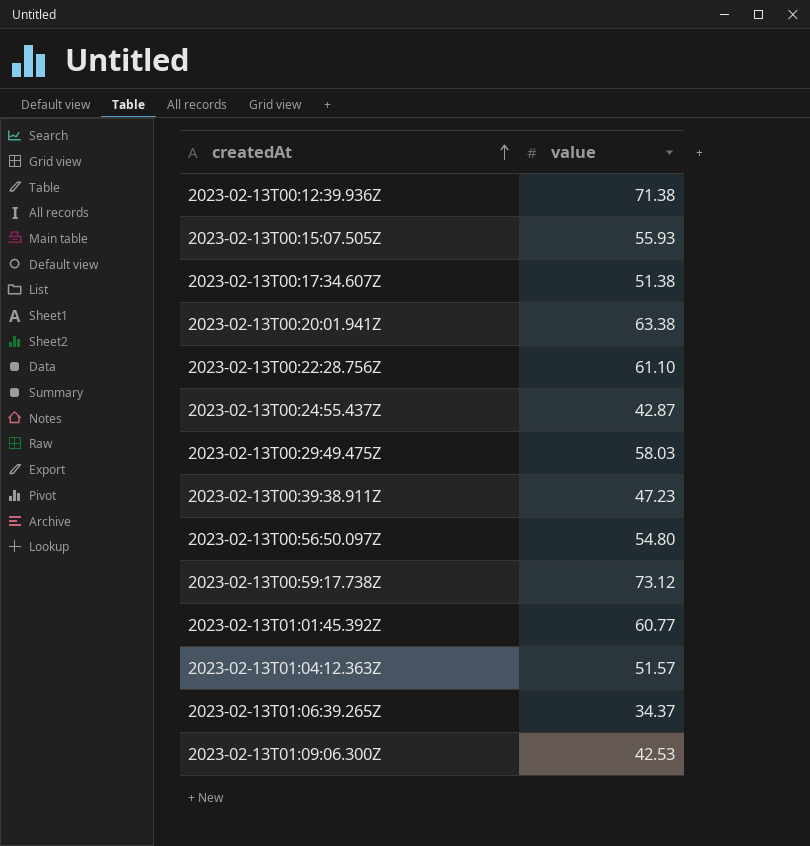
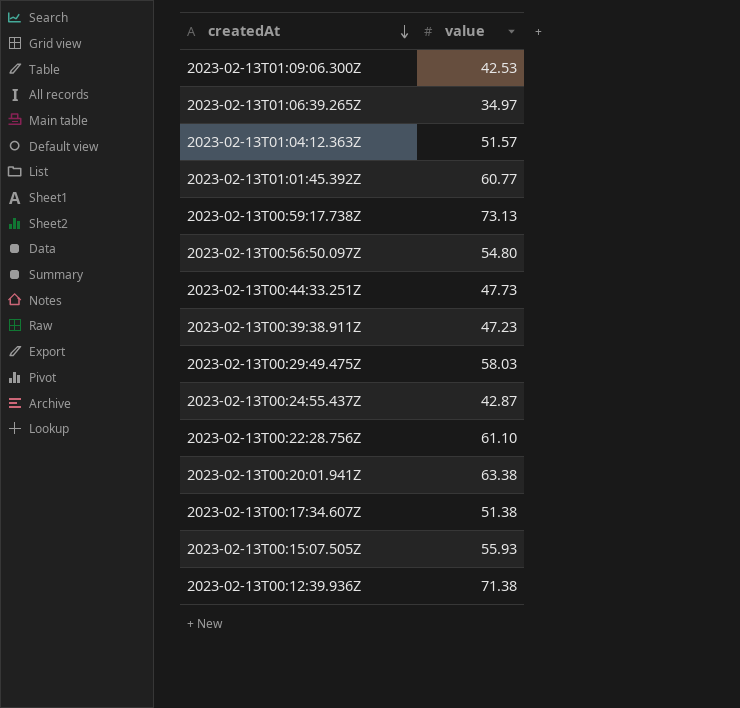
row order: createdAt ascending -> createdAt descending
2023-02-13T01:06:39.265Z | value: 34.37 -> 34.97
2023-02-13T00:59:17.738Z | value: 73.12 -> 73.13
row 2023-02-13T00:44:33.251Z: none -> 47.73

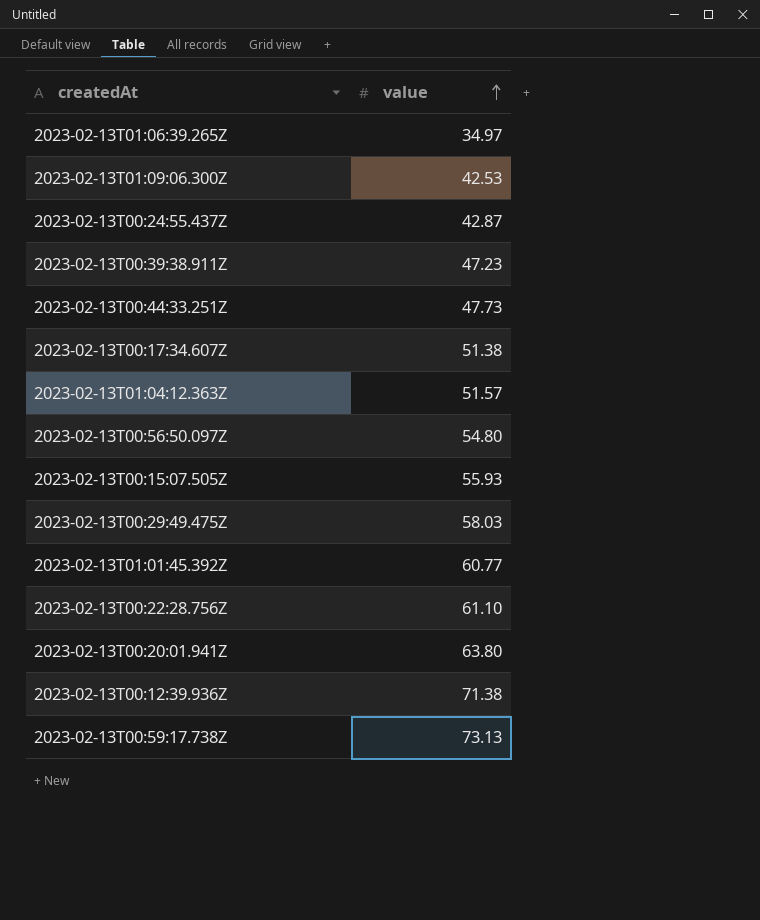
row order: createdAt descending -> value ascending
2023-02-13T00:20:01.941Z | value: 63.38 -> 63.80

